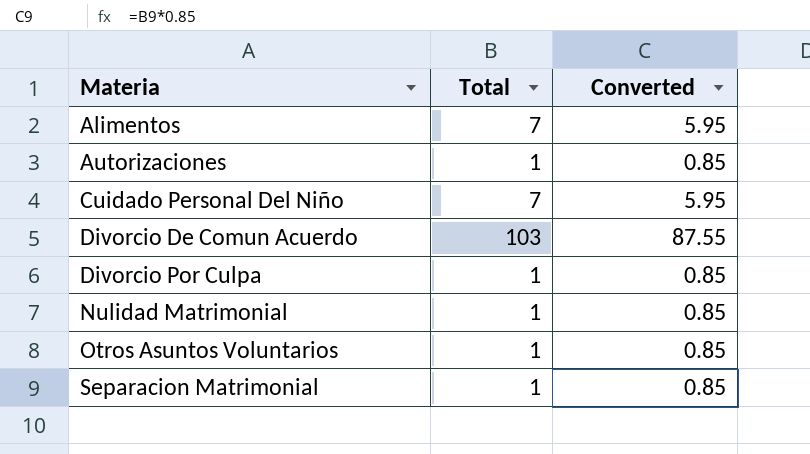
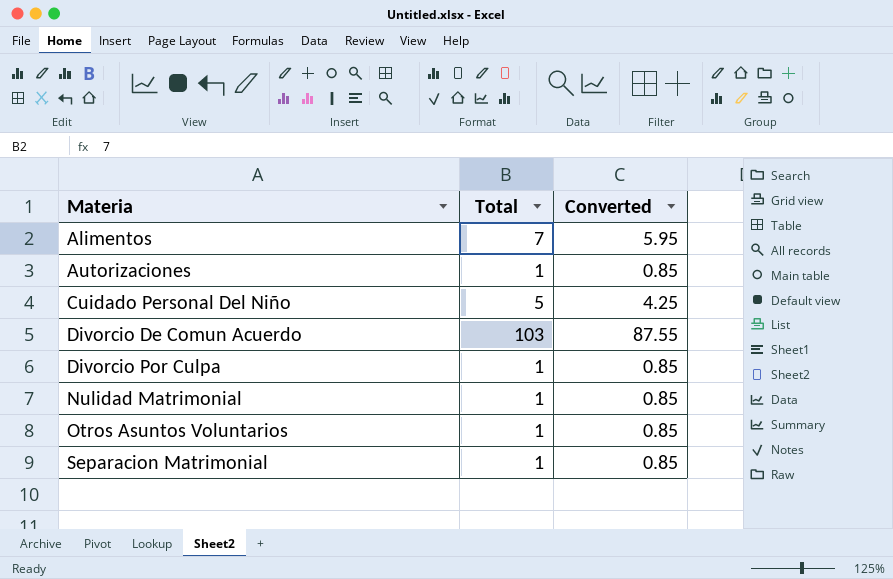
Cuidado Personal Del Niño | Total: 7 -> 5
Cuidado Personal Del Niño | Converted: 5.95 -> 4.25

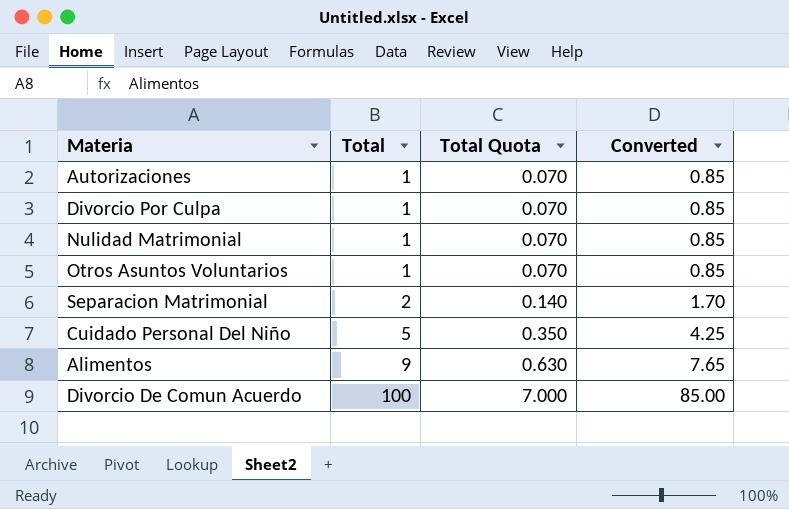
row order: Materia ascending -> Total ascending
column Total Quota | formula: none -> [Total] * 0.07
Separacion Matrimonial | Total: 1 -> 2
Separacion Matrimonial | Converted: 0.85 -> 1.70
Alimentos | Total: 7 -> 9
Alimentos | Converted: 5.95 -> 7.65
Divorcio De Comun Acuerdo | Total: 103 -> 100
Divorcio De Comun Acuerdo | Converted: 87.55 -> 85.00

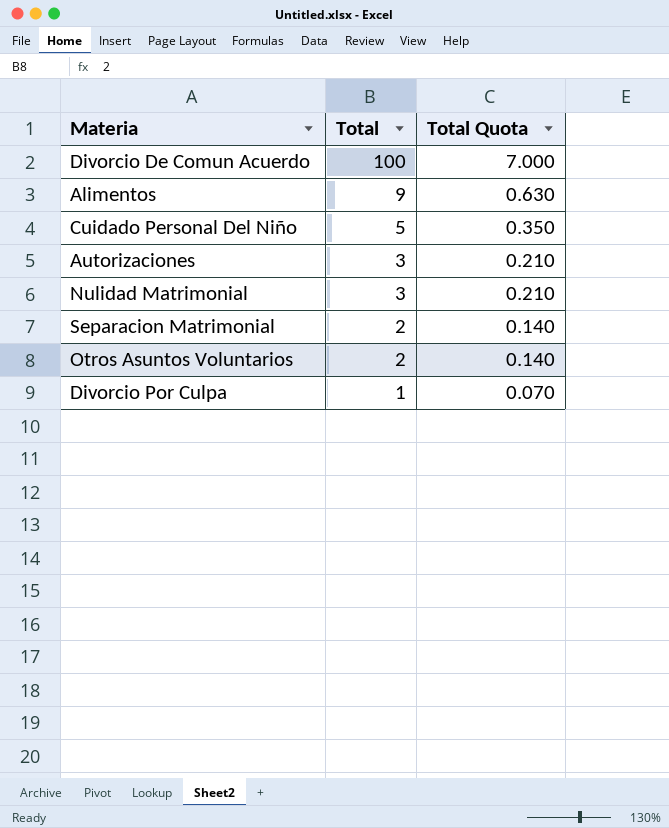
row order: Total ascending -> Total descending
column Converted | formula: [Total] * 0.85 -> none
Autorizaciones | Total: 1 -> 3
Autorizaciones | Total Quota: 0.070 -> 0.210
Nulidad Matrimonial | Total: 1 -> 3
Nulidad Matrimonial | Total Quota: 0.070 -> 0.210
Otros Asuntos Voluntarios | Total: 1 -> 2
Otros Asuntos Voluntarios | Total Quota: 0.070 -> 0.140

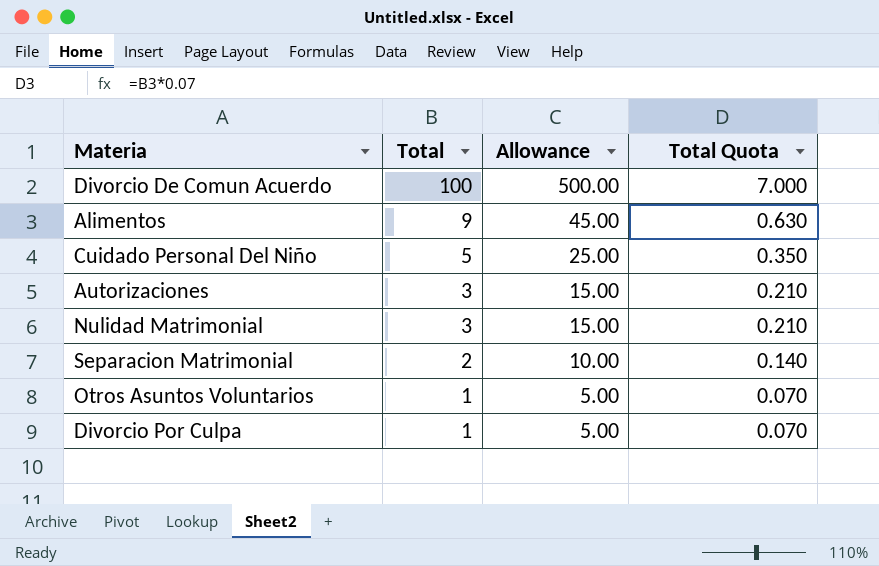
column Allowance | formula: none -> [Total] * 5
Otros Asuntos Voluntarios | Total: 2 -> 1
Otros Asuntos Voluntarios | Total Quota: 0.140 -> 0.070

